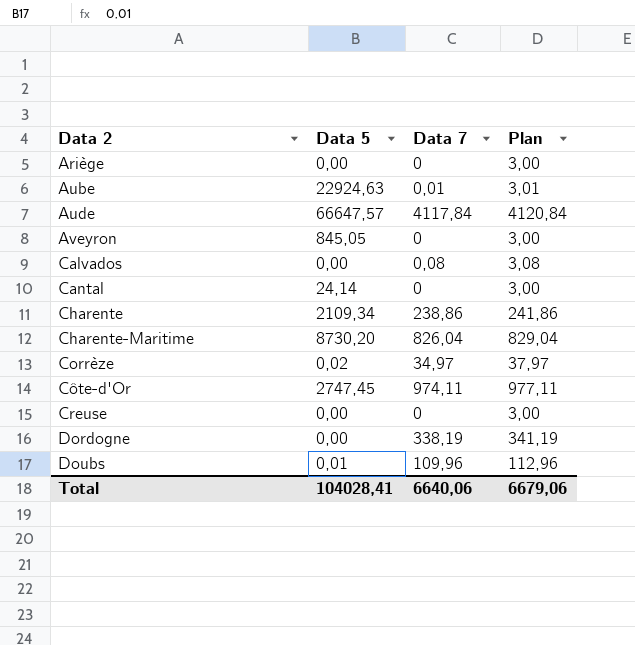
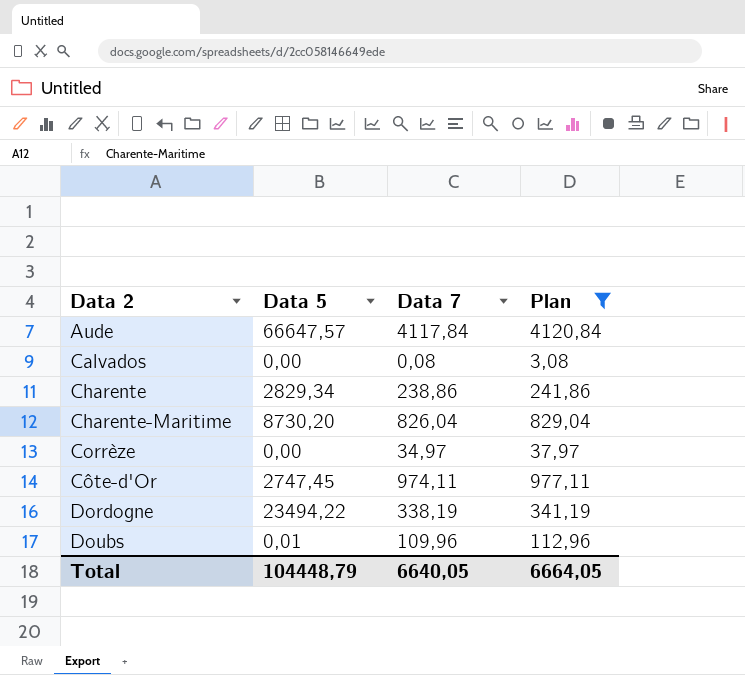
filter: none -> Plan >= 3,08
Charente | Data 5: 2109,34 -> 2829,34
Corrèze | Data 5: 0,02 -> 0,00
Dordogne | Data 5: 0,00 -> 23494,22
Total | Data 5: 104028,41 -> 104448,79
Total | Data 7: 6640,06 -> 6640,05
Total | Plan: 6679,06 -> 6664,05

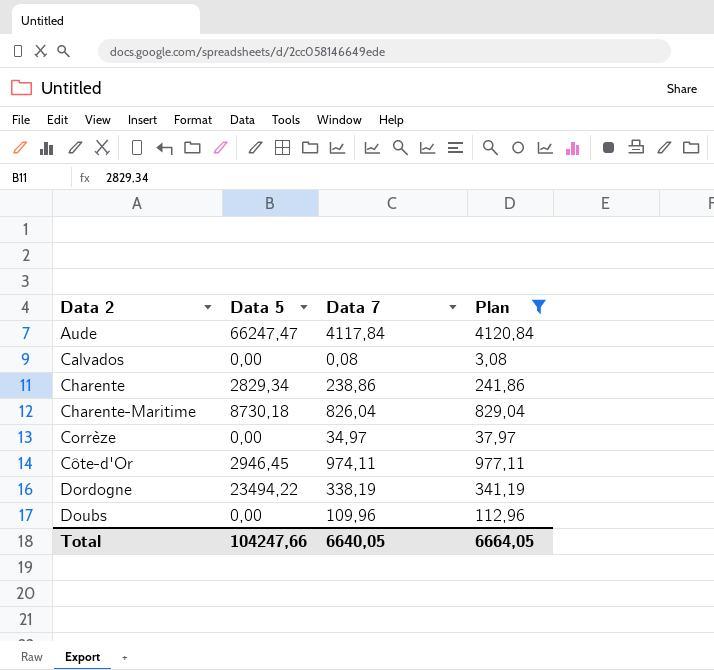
Aude | Data 5: 66647,57 -> 66247,47
Charente-Maritime | Data 5: 8730,20 -> 8730,18
Côte-d'Or | Data 5: 2747,45 -> 2946,45
Doubs | Data 5: 0,01 -> 0,00
Total | Data 5: 104448,79 -> 104247,66

